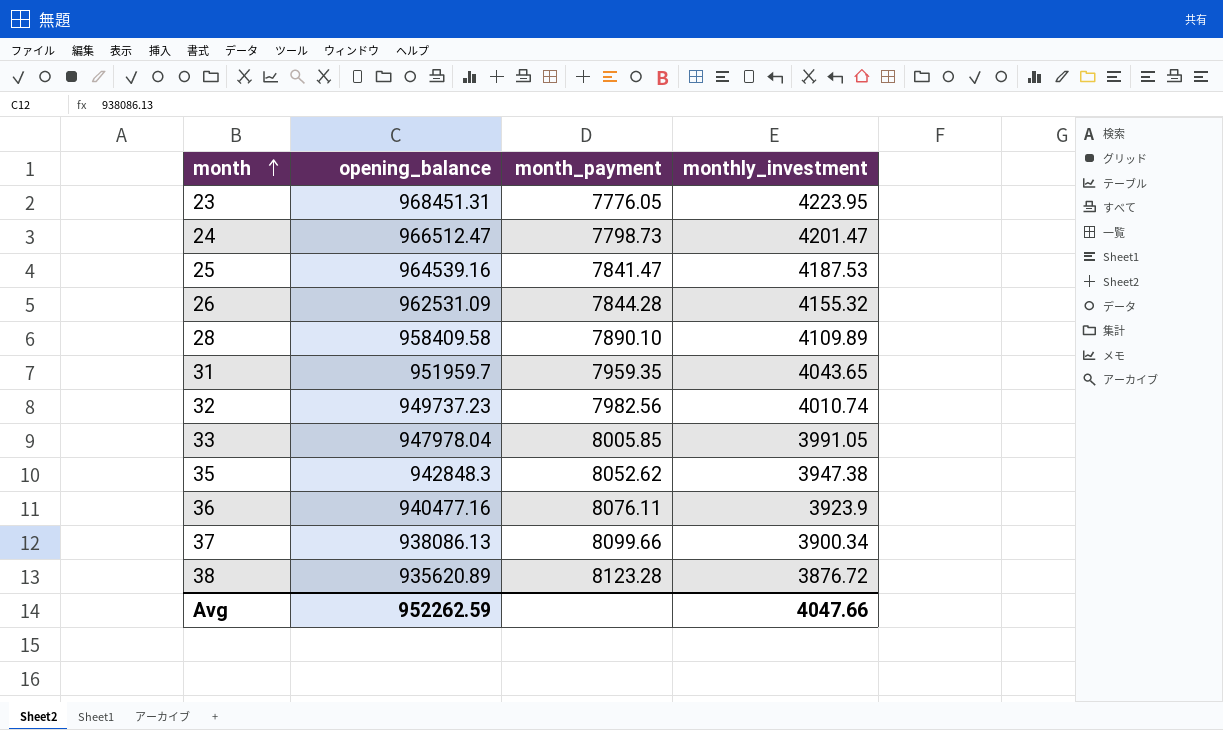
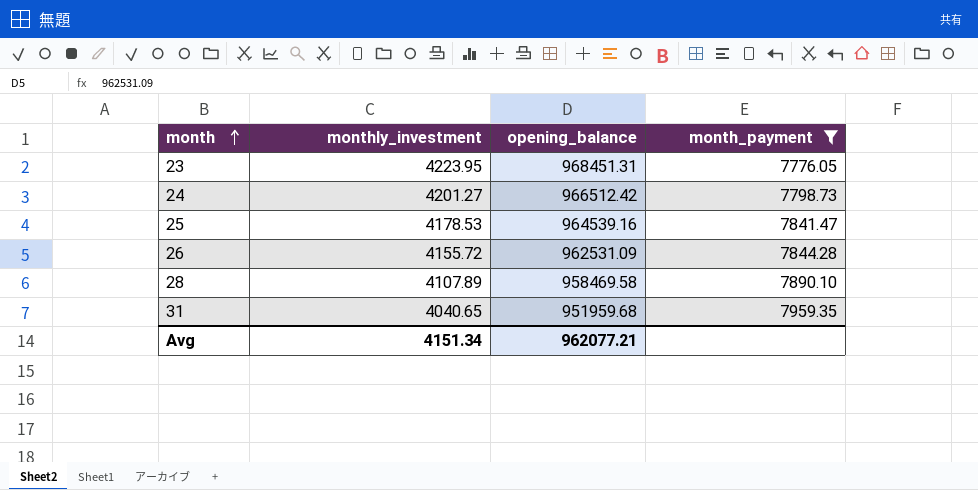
filter: none -> month_payment <= 7959.35
column monthly_investment | position: 4 -> 2
24 | monthly_investment: 4201.47 -> 4201.27
24 | opening_balance: 966512.47 -> 966512.42
25 | monthly_investment: 4187.53 -> 4178.53
26 | monthly_investment: 4155.32 -> 4155.72
28 | monthly_investment: 4109.89 -> 4107.89
28 | opening_balance: 958409.58 -> 958469.58
31 | monthly_investment: 4043.65 -> 4040.65
31 | opening_balance: 951959.7 -> 951959.68
Avg | monthly_investment: 4047.66 -> 4151.34
Avg | opening_balance: 952262.59 -> 962077.21

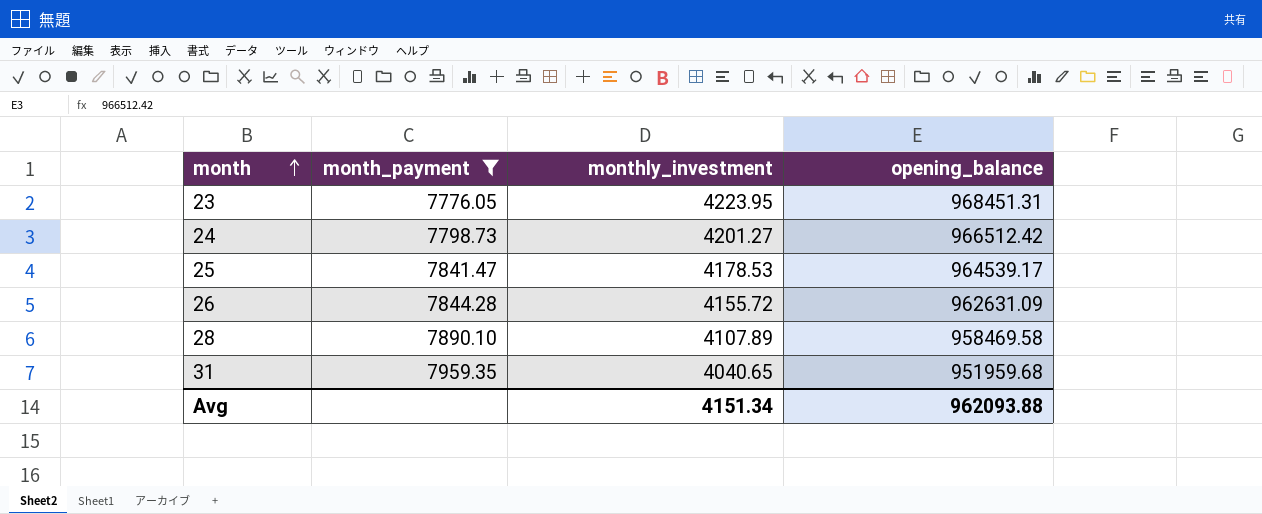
column month_payment | position: 4 -> 2
25 | opening_balance: 964539.16 -> 964539.17
26 | opening_balance: 962531.09 -> 962631.09
Avg | opening_balance: 962077.21 -> 962093.88

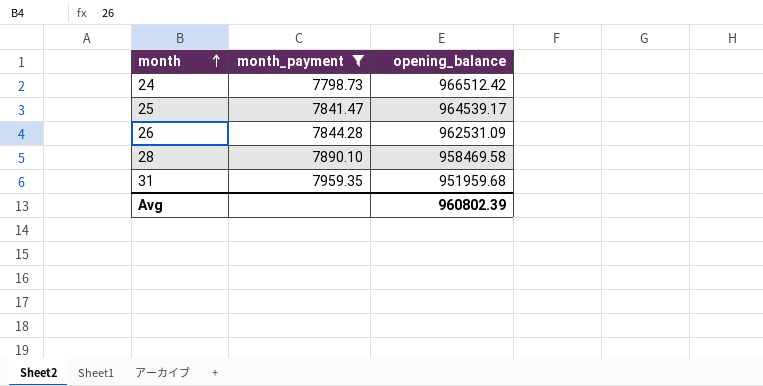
column monthly_investment | position: 3 -> none
row 23: 7776.05 | 4223.95 | 968451.31 -> none
26 | opening_balance: 962631.09 -> 962531.09
Avg | opening_balance: 962093.88 -> 960802.39

